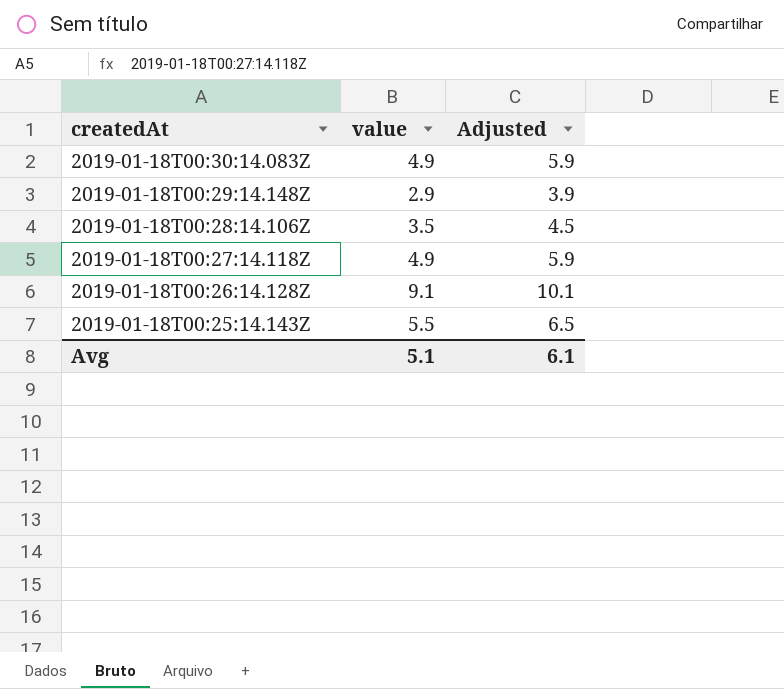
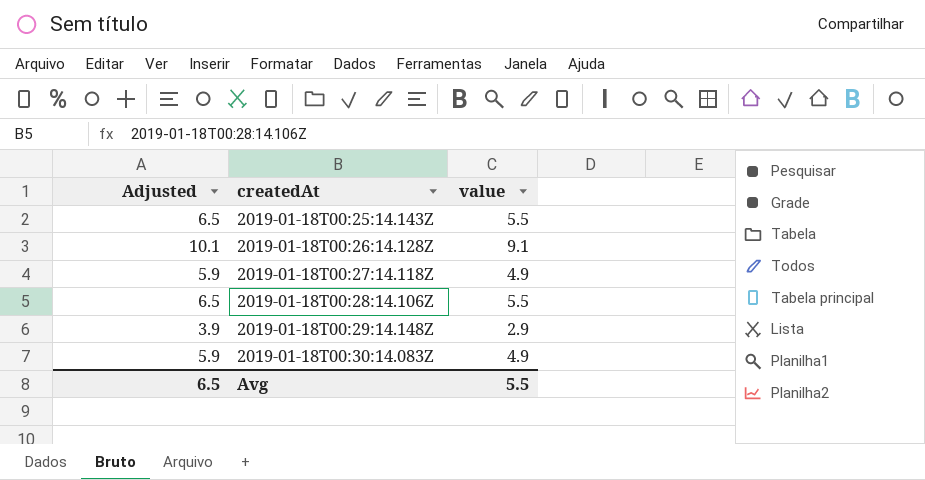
row order: createdAt descending -> createdAt ascending
column Adjusted | position: 3 -> 1
2019-01-18T00:28:14.106Z | Adjusted: 4.5 -> 6.5
2019-01-18T00:28:14.106Z | value: 3.5 -> 5.5
Avg | Adjusted: 6.1 -> 6.5
Avg | value: 5.1 -> 5.5

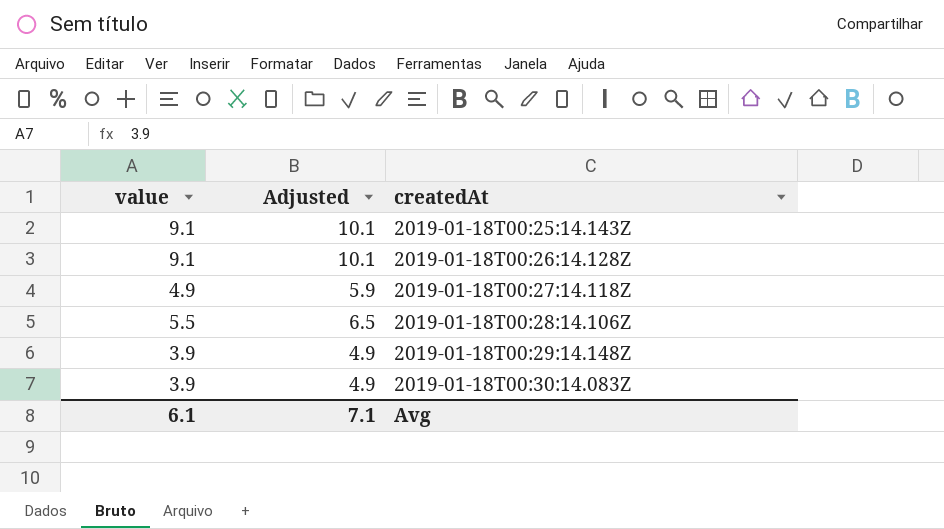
column value | position: 3 -> 1
2019-01-18T00:25:14.143Z | value: 5.5 -> 9.1
2019-01-18T00:25:14.143Z | Adjusted: 6.5 -> 10.1
2019-01-18T00:29:14.148Z | value: 2.9 -> 3.9
2019-01-18T00:29:14.148Z | Adjusted: 3.9 -> 4.9
2019-01-18T00:30:14.083Z | value: 4.9 -> 3.9
2019-01-18T00:30:14.083Z | Adjusted: 5.9 -> 4.9
Avg | value: 5.5 -> 6.1
Avg | Adjusted: 6.5 -> 7.1

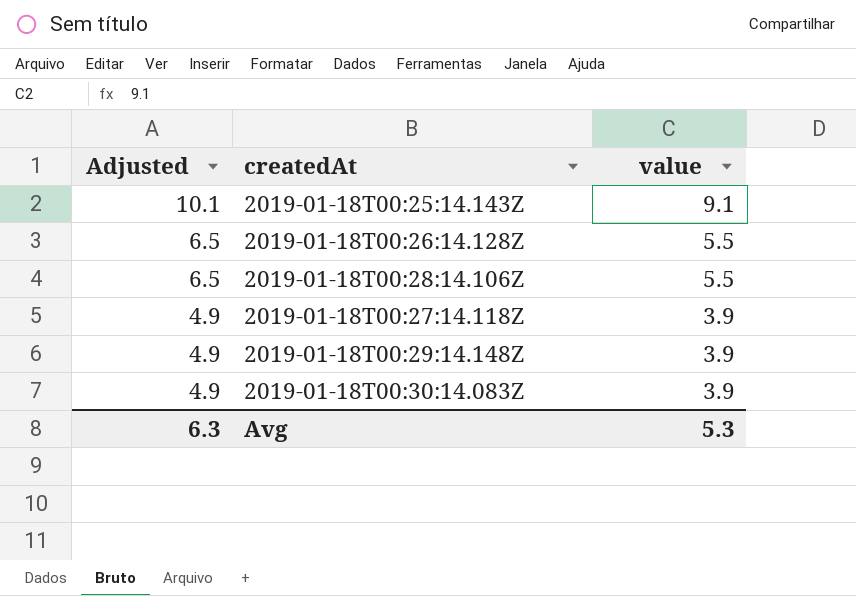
row order: createdAt ascending -> Adjusted descending
column value | position: 1 -> 3
2019-01-18T00:26:14.128Z | Adjusted: 10.1 -> 6.5
2019-01-18T00:26:14.128Z | value: 9.1 -> 5.5
2019-01-18T00:27:14.118Z | Adjusted: 5.9 -> 4.9
2019-01-18T00:27:14.118Z | value: 4.9 -> 3.9
Avg | Adjusted: 7.1 -> 6.3
Avg | value: 6.1 -> 5.3

